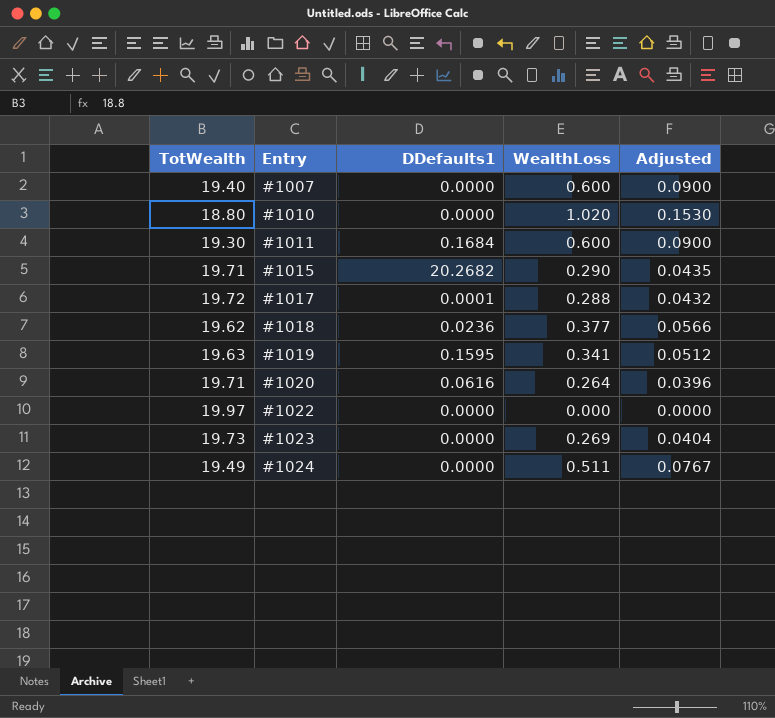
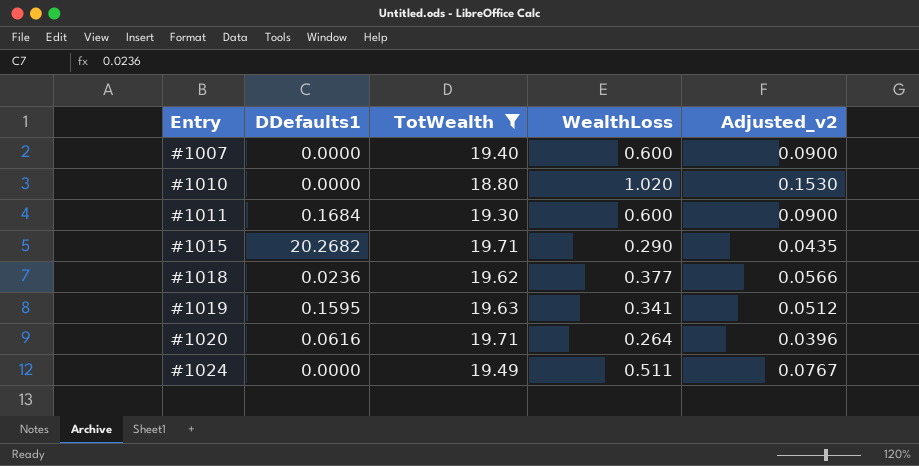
filter: none -> TotWealth <= 19.71
column TotWealth | position: 1 -> 3
column name: Adjusted -> Adjusted_v2

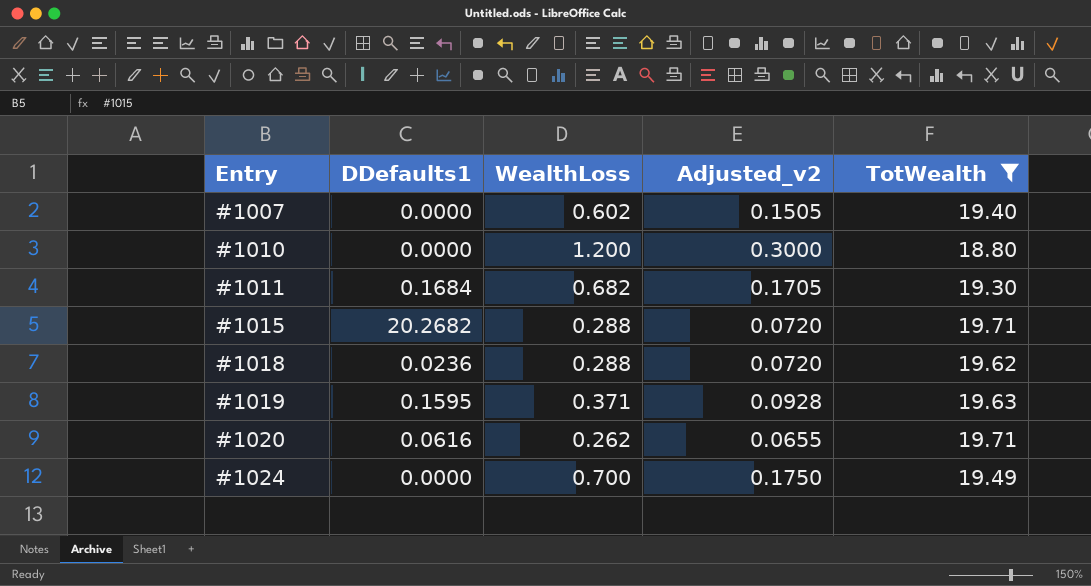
column Adjusted_v2 | formula: [WealthLoss] * 0.15 -> [WealthLoss] * 0.25
column TotWealth | position: 3 -> 5
#1007 | WealthLoss: 0.600 -> 0.602
#1010 | WealthLoss: 1.020 -> 1.200
#1011 | WealthLoss: 0.600 -> 0.682
#1015 | WealthLoss: 0.290 -> 0.288
#1018 | WealthLoss: 0.377 -> 0.288
#1019 | WealthLoss: 0.341 -> 0.371
#1020 | WealthLoss: 0.264 -> 0.262
#1024 | WealthLoss: 0.511 -> 0.700

